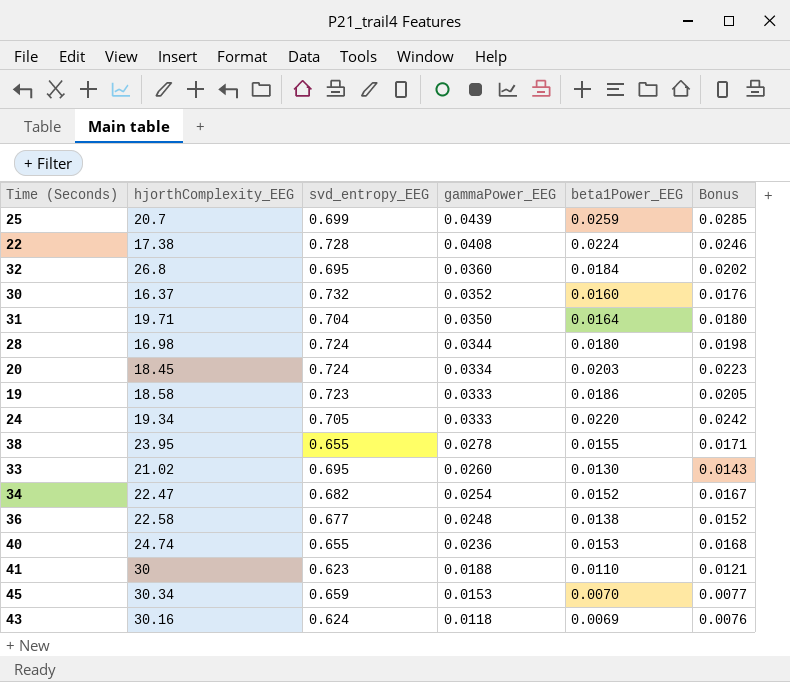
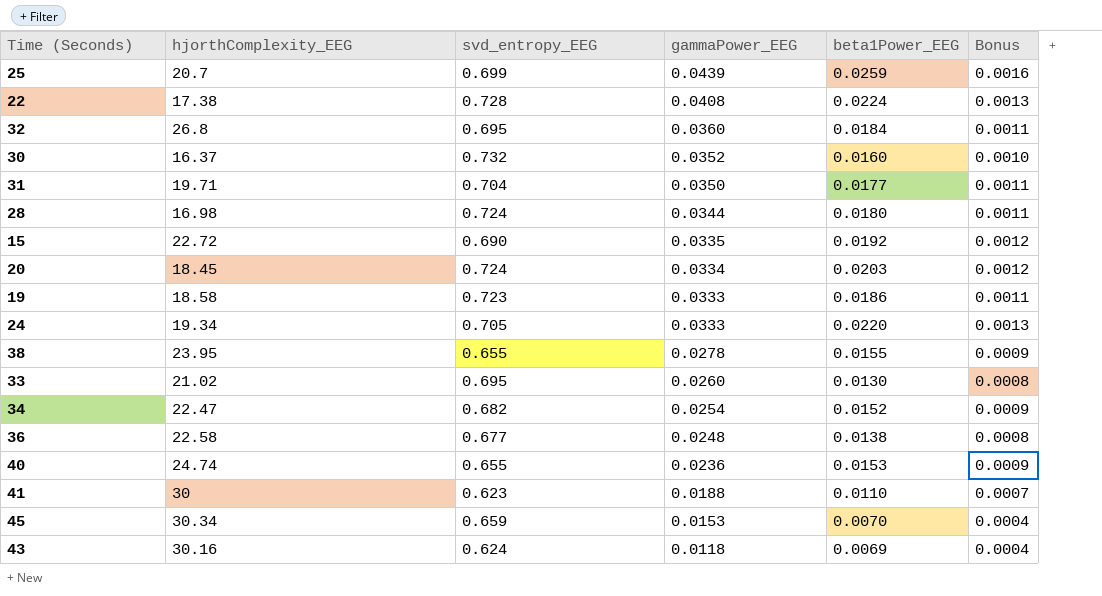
column Bonus | formula: [beta1Power_EEG] * 1.1 -> [beta1Power_EEG] * 0.06
31 | beta1Power_EEG: 0.0164 -> 0.0177
row 15: none -> 22.72 | 0.690 | 0.0335 | 0.0192 | 0.0012

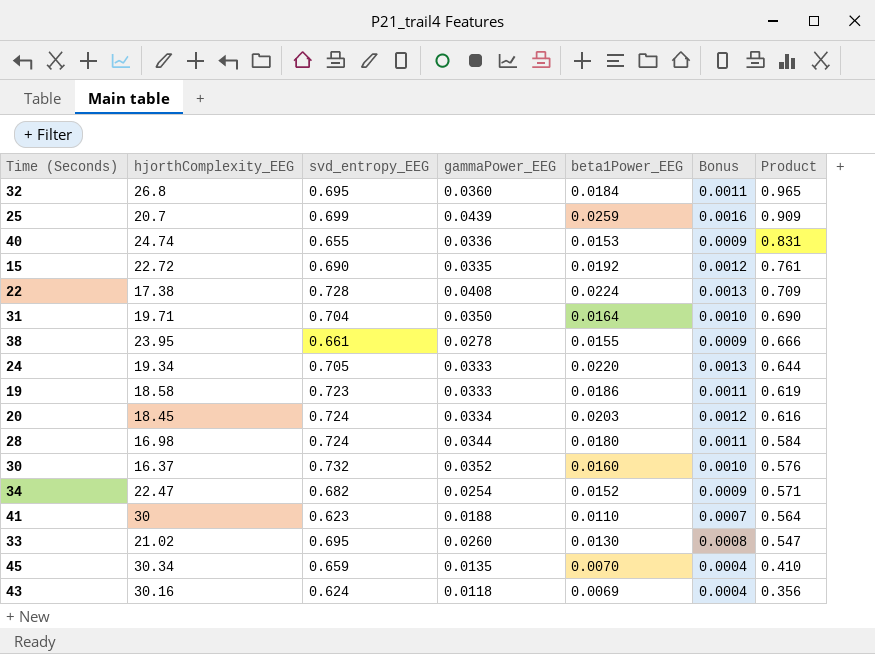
row order: gammaPower_EEG descending -> Product descending
column Product | formula: none -> [hjorthComplexity_EEG] * [gammaPower_EEG]
row 36: 22.58 | 0.677 | 0.0248 | 0.0138 | 0.0008 -> none
40 | gammaPower_EEG: 0.0236 -> 0.0336
31 | beta1Power_EEG: 0.0177 -> 0.0164
31 | Bonus: 0.0011 -> 0.0010
38 | svd_entropy_EEG: 0.655 -> 0.661
45 | gammaPower_EEG: 0.0153 -> 0.0135

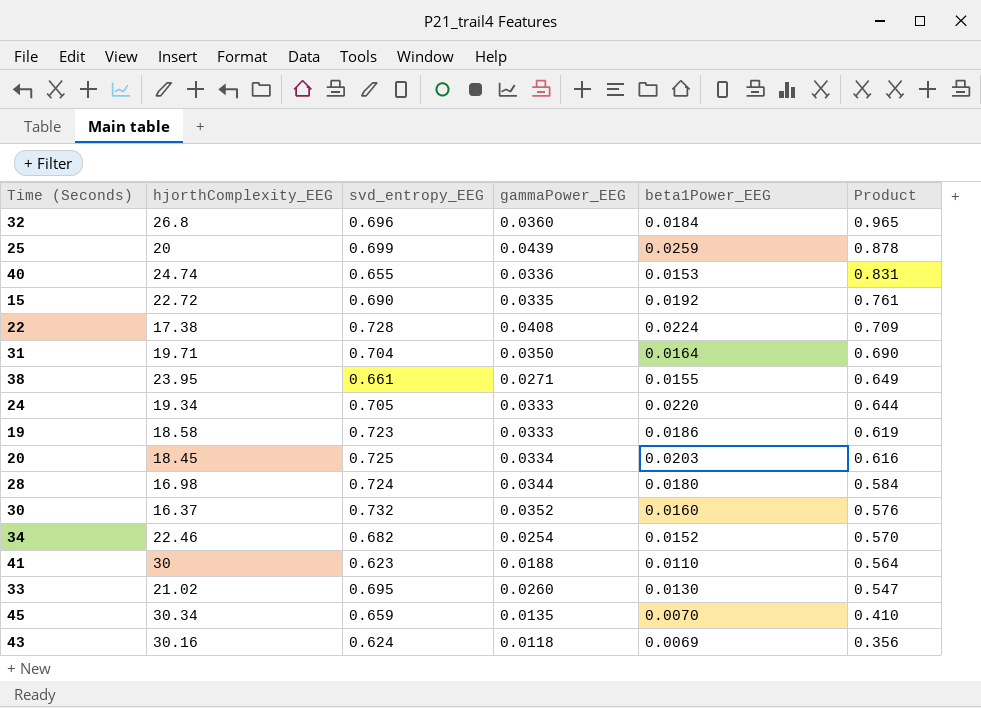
column Bonus | formula: [beta1Power_EEG] * 0.06 -> none
32 | svd_entropy_EEG: 0.695 -> 0.696
25 | hjorthComplexity_EEG: 20.7 -> 20
25 | Product: 0.909 -> 0.878
38 | gammaPower_EEG: 0.0278 -> 0.0271
38 | Product: 0.666 -> 0.649
20 | svd_entropy_EEG: 0.724 -> 0.725
34 | hjorthComplexity_EEG: 22.47 -> 22.46
34 | Product: 0.571 -> 0.570

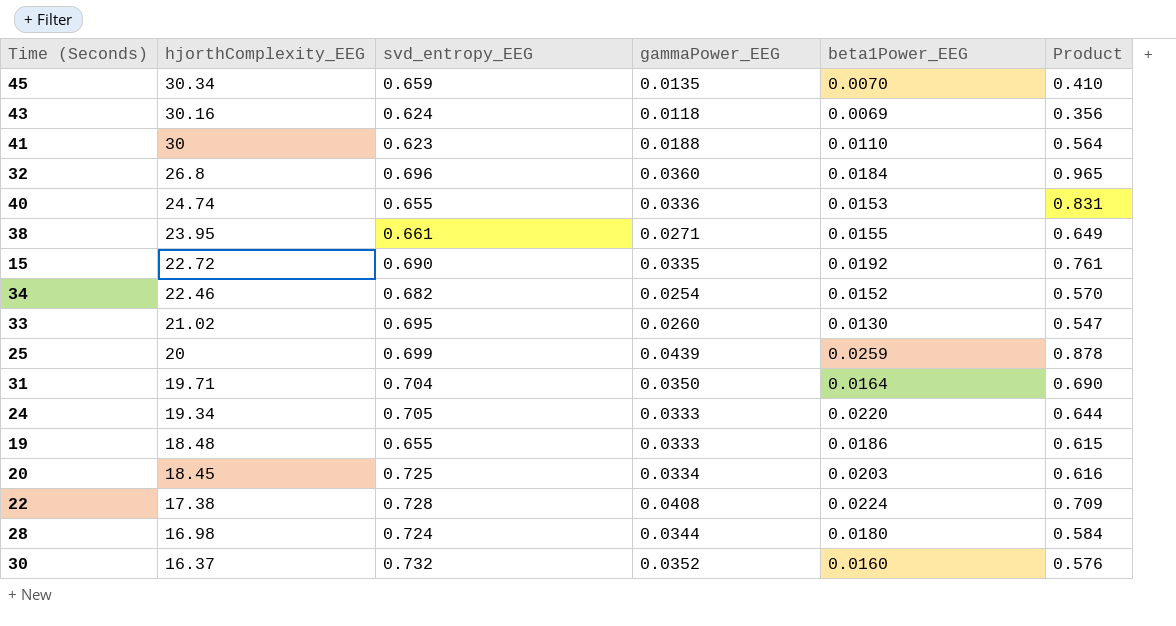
row order: Product descending -> hjorthComplexity_EEG descending
19 | hjorthComplexity_EEG: 18.58 -> 18.48
19 | svd_entropy_EEG: 0.723 -> 0.655
19 | Product: 0.619 -> 0.615

